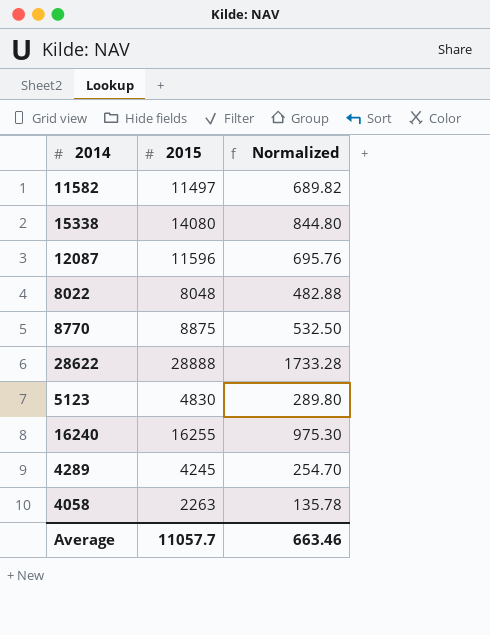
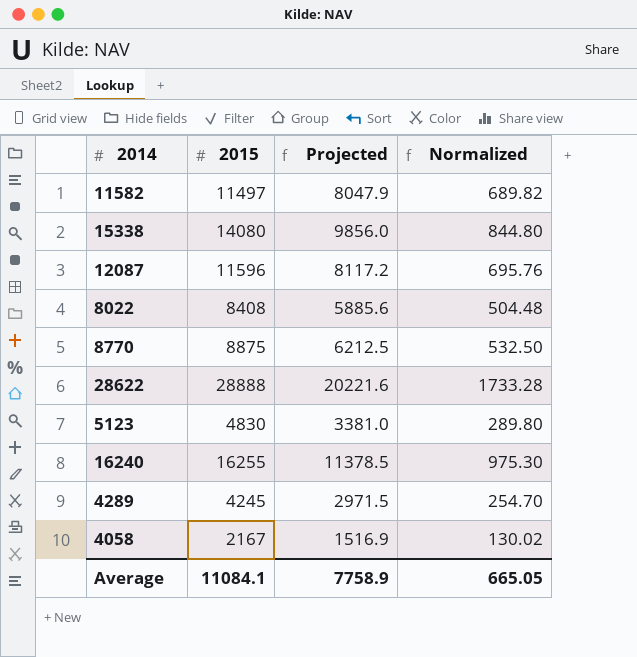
column Projected | formula: none -> [2015] * 0.7
8022 | 2015: 8048 -> 8408
8022 | Normalized: 482.88 -> 504.48
4058 | 2015: 2263 -> 2167
4058 | Normalized: 135.78 -> 130.02
Average | 2015: 11057.7 -> 11084.1
Average | Normalized: 663.46 -> 665.05

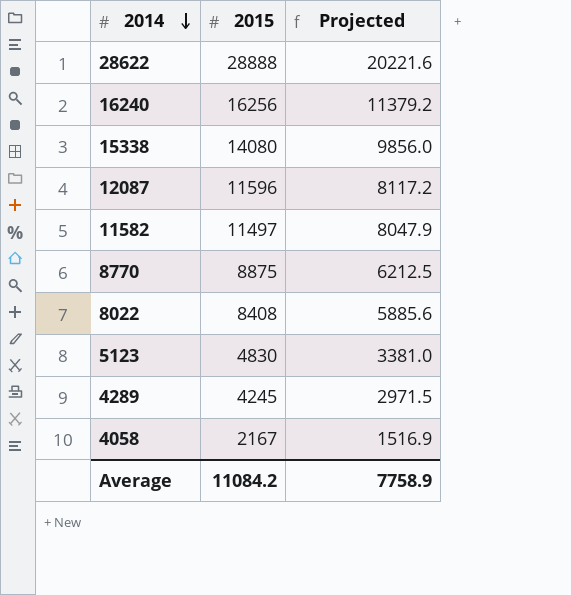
row order: none -> 2014 descending
column Normalized | formula: [2015] * 0.06 -> none
16240 | 2015: 16255 -> 16256
16240 | Projected: 11378.5 -> 11379.2
Average | 2015: 11084.1 -> 11084.2

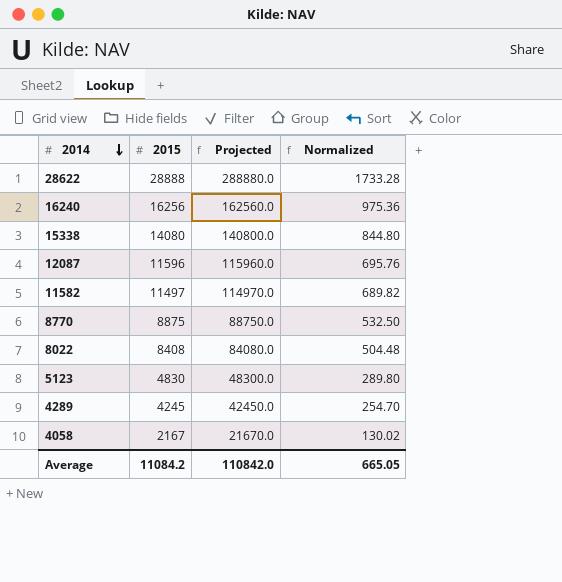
column Projected | formula: [2015] * 0.7 -> [2015] * 10
column Normalized | formula: none -> [2015] * 0.06
Average | Projected: 7758.9 -> 110842.0

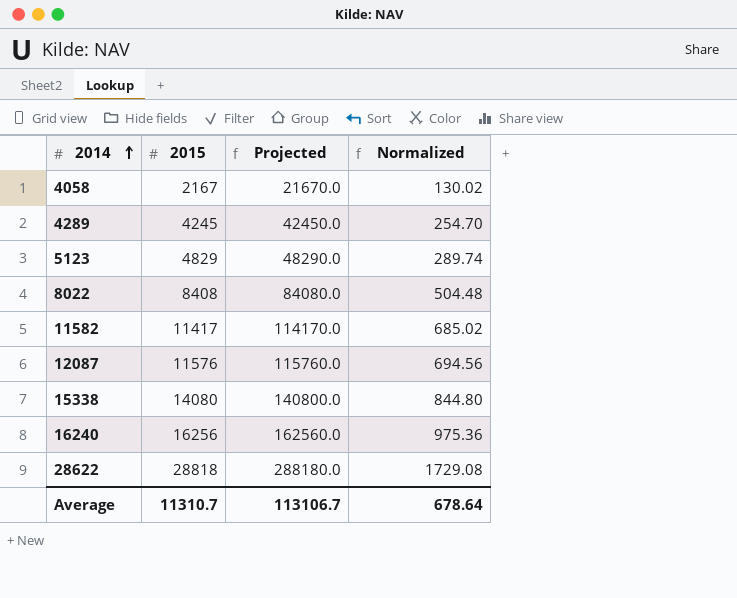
row order: 2014 descending -> 2014 ascending
row 8770: 8875 | 88750.0 | 532.50 -> none
5123 | 2015: 4830 -> 4829
5123 | Projected: 48300.0 -> 48290.0
5123 | Normalized: 289.80 -> 289.74
11582 | 2015: 11497 -> 11417
11582 | Projected: 114970.0 -> 114170.0
11582 | Normalized: 689.82 -> 685.02
12087 | 2015: 11596 -> 11576
12087 | Projected: 115960.0 -> 115760.0
12087 | Normalized: 695.76 -> 694.56
28622 | 2015: 28888 -> 28818
28622 | Projected: 288880.0 -> 288180.0
28622 | Normalized: 1733.28 -> 1729.08
Average | 2015: 11084.2 -> 11310.7
Average | Projected: 110842.0 -> 113106.7
Average | Normalized: 665.05 -> 678.64

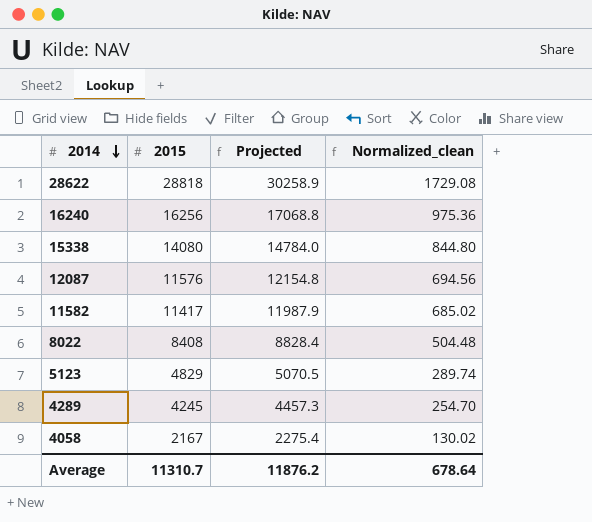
row order: 2014 ascending -> 2014 descending
column Projected | formula: [2015] * 10 -> [2015] * 1.05
column name: Normalized -> Normalized_clean
Average | Projected: 113106.7 -> 11876.2

